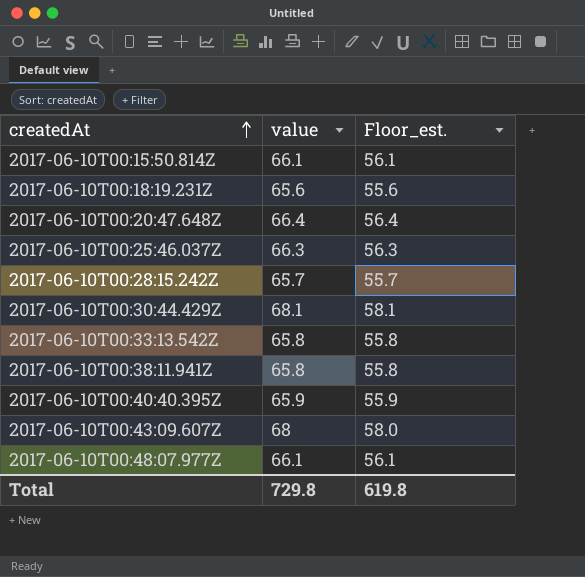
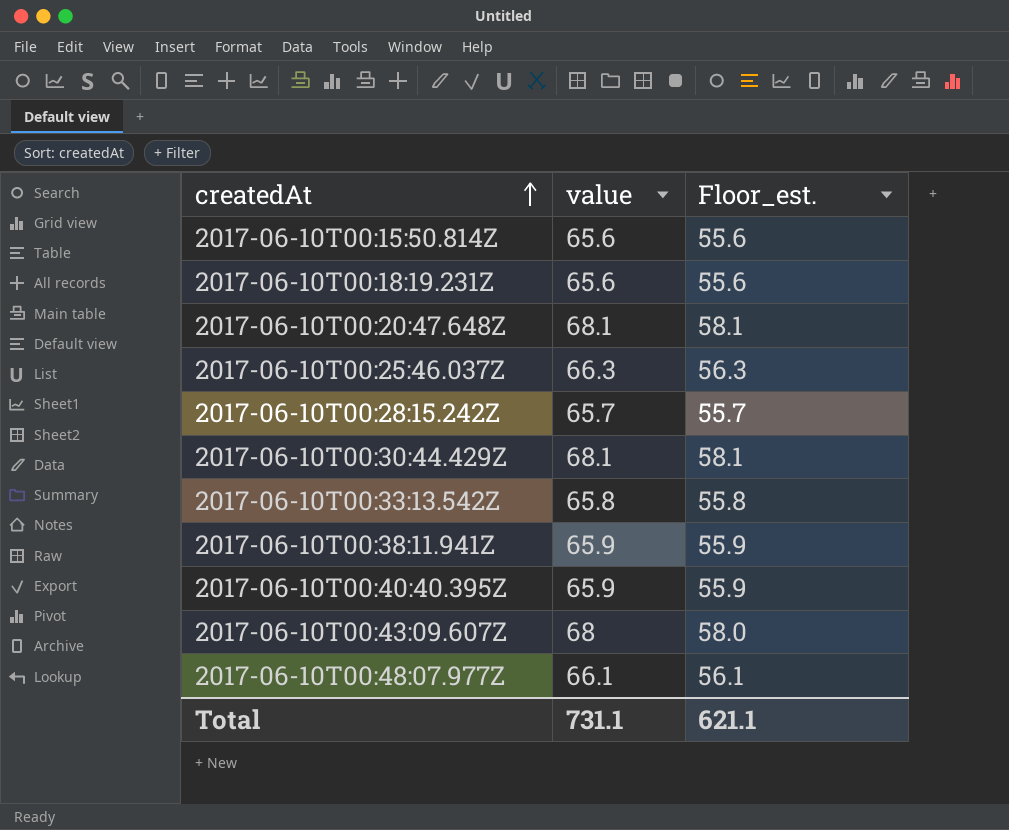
2017-06-10T00:15:50.814Z | value: 66.1 -> 65.6
2017-06-10T00:15:50.814Z | Floor_est.: 56.1 -> 55.6
2017-06-10T00:20:47.648Z | value: 66.4 -> 68.1
2017-06-10T00:20:47.648Z | Floor_est.: 56.4 -> 58.1
2017-06-10T00:38:11.941Z | value: 65.8 -> 65.9
2017-06-10T00:38:11.941Z | Floor_est.: 55.8 -> 55.9
Total | value: 729.8 -> 731.1
Total | Floor_est.: 619.8 -> 621.1

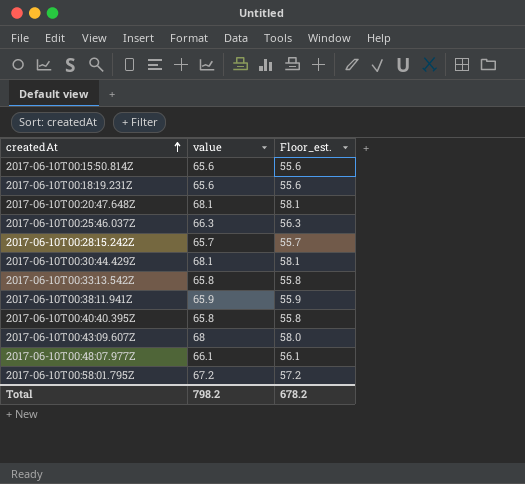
2017-06-10T00:40:40.395Z | value: 65.9 -> 65.8
2017-06-10T00:40:40.395Z | Floor_est.: 55.9 -> 55.8
row 2017-06-10T00:58:01.795Z: none -> 67.2 | 57.2
Total | value: 731.1 -> 798.2
Total | Floor_est.: 621.1 -> 678.2

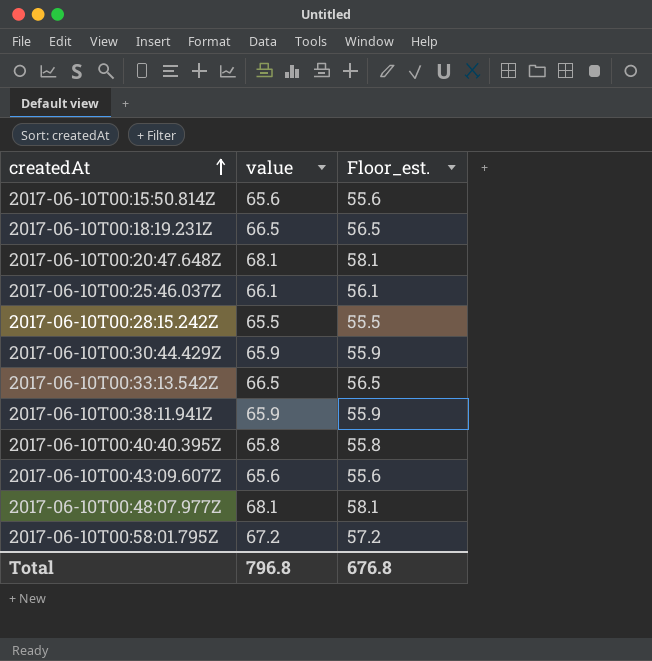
2017-06-10T00:18:19.231Z | value: 65.6 -> 66.5
2017-06-10T00:18:19.231Z | Floor_est.: 55.6 -> 56.5
2017-06-10T00:25:46.037Z | value: 66.3 -> 66.1
2017-06-10T00:25:46.037Z | Floor_est.: 56.3 -> 56.1
2017-06-10T00:28:15.242Z | value: 65.7 -> 65.5
2017-06-10T00:28:15.242Z | Floor_est.: 55.7 -> 55.5
2017-06-10T00:30:44.429Z | value: 68.1 -> 65.9
2017-06-10T00:30:44.429Z | Floor_est.: 58.1 -> 55.9
2017-06-10T00:33:13.542Z | value: 65.8 -> 66.5
2017-06-10T00:33:13.542Z | Floor_est.: 55.8 -> 56.5
2017-06-10T00:43:09.607Z | value: 68 -> 65.6
2017-06-10T00:43:09.607Z | Floor_est.: 58.0 -> 55.6
2017-06-10T00:48:07.977Z | value: 66.1 -> 68.1
2017-06-10T00:48:07.977Z | Floor_est.: 56.1 -> 58.1
Total | value: 798.2 -> 796.8
Total | Floor_est.: 678.2 -> 676.8

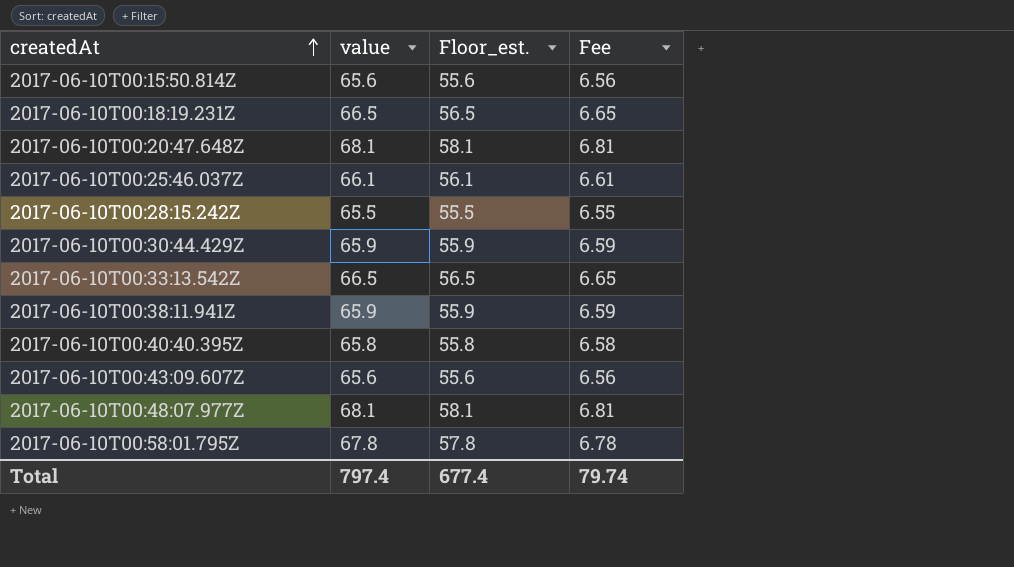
column Fee | formula: none -> [value] * 0.1
2017-06-10T00:58:01.795Z | value: 67.2 -> 67.8
2017-06-10T00:58:01.795Z | Floor_est.: 57.2 -> 57.8
Total | value: 796.8 -> 797.4
Total | Floor_est.: 676.8 -> 677.4

